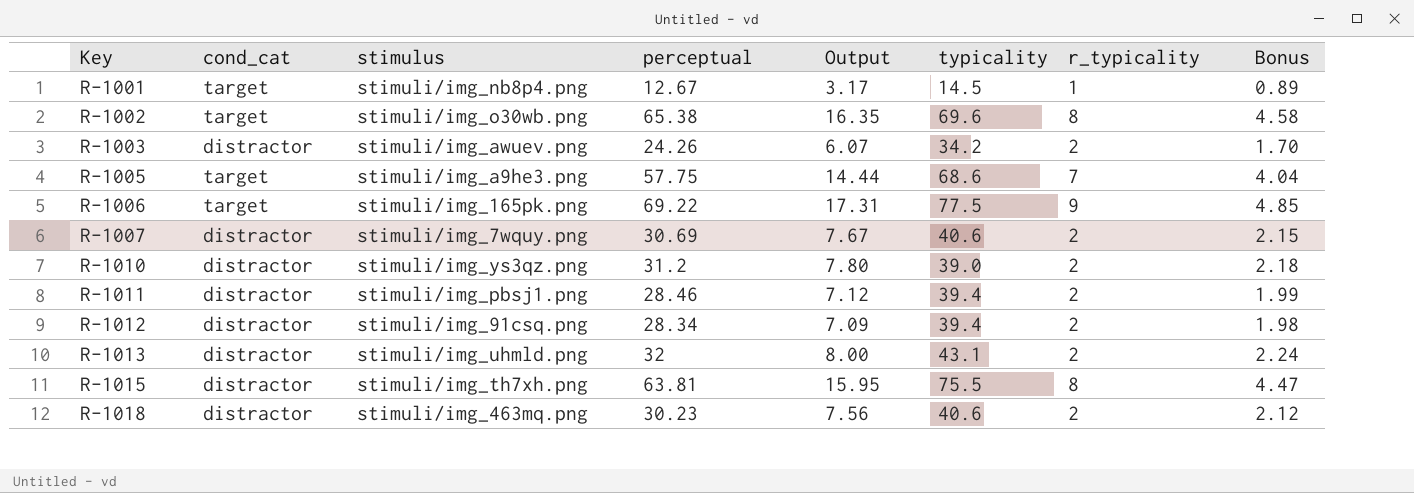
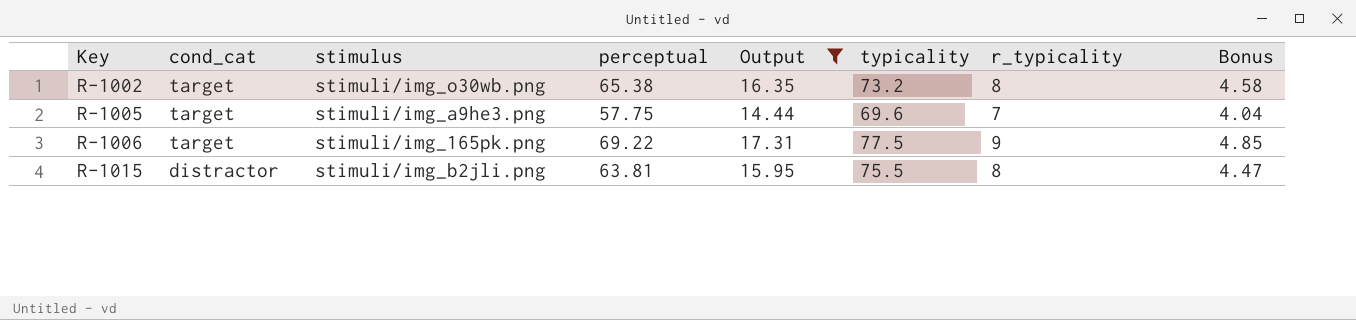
filter: none -> Output >= 14.44
R-1002 | typicality: 69.6 -> 73.2
R-1005 | typicality: 68.6 -> 69.6
R-1015 | stimulus: stimuli/img_th7xh.png -> stimuli/img_b2jli.png

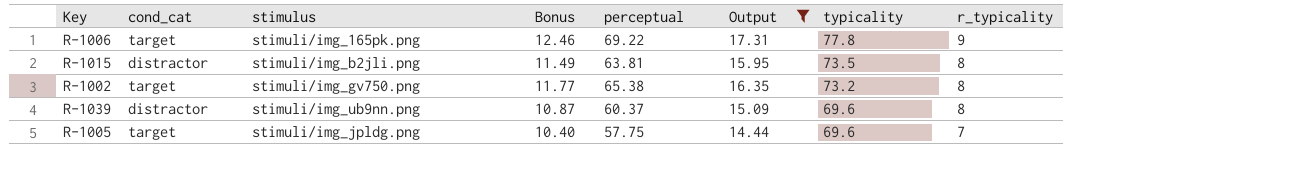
row order: Key ascending -> typicality descending
column Bonus | formula: [perceptual] * 0.07 -> [perceptual] * 0.18
column Bonus | position: 8 -> 4
R-1006 | typicality: 77.5 -> 77.8
R-1015 | typicality: 75.5 -> 73.5
R-1002 | stimulus: stimuli/img_o30wb.png -> stimuli/img_gv750.png
row R-1039: none -> distractor | stimuli/img_ub9nn.png | 10.87 | 60.37 | 15.09 | 69.6 | 8
R-1005 | stimulus: stimuli/img_a9he3.png -> stimuli/img_jpldg.png

